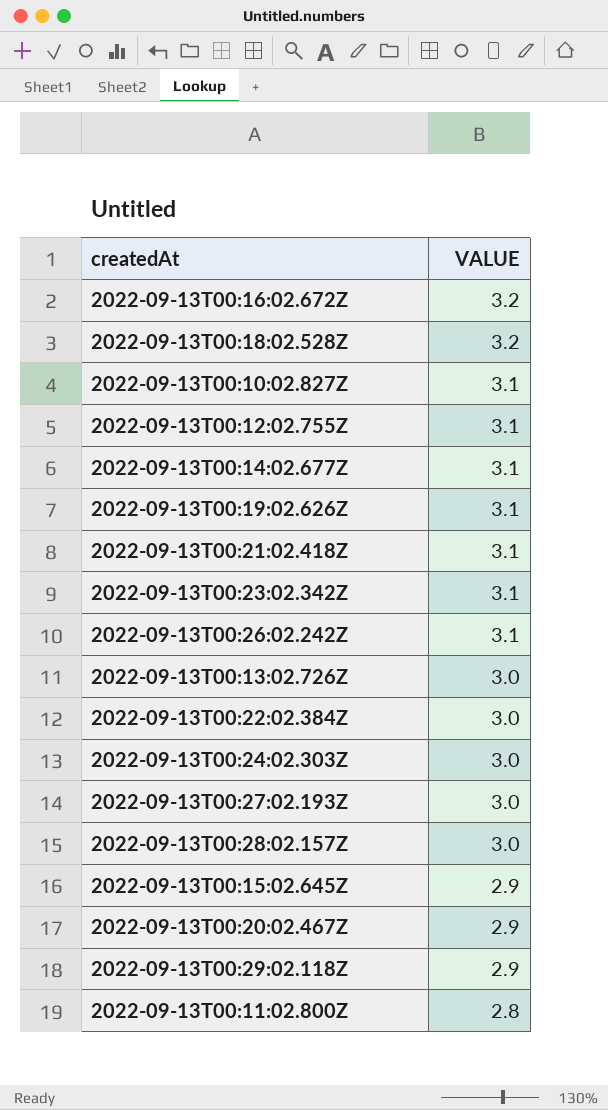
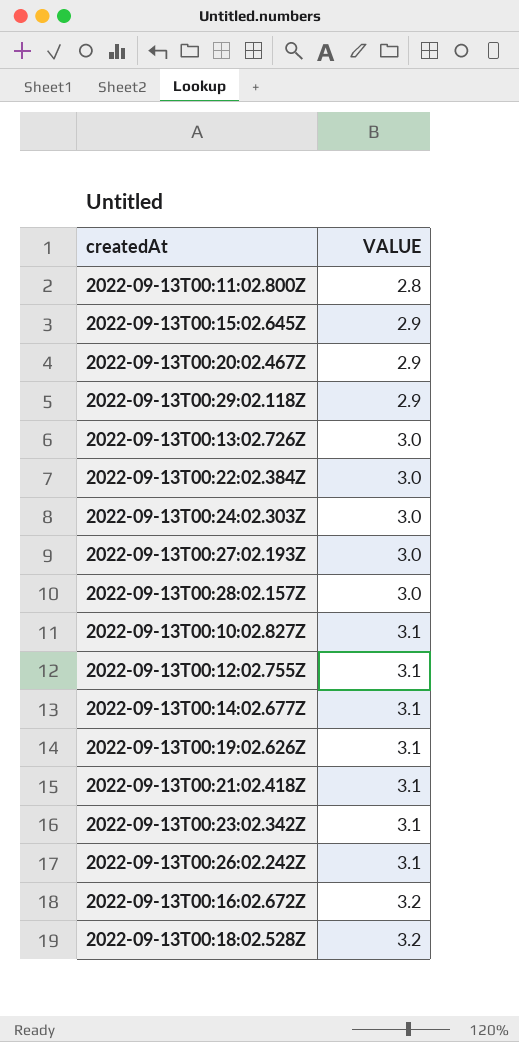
row order: VALUE descending -> VALUE ascending

